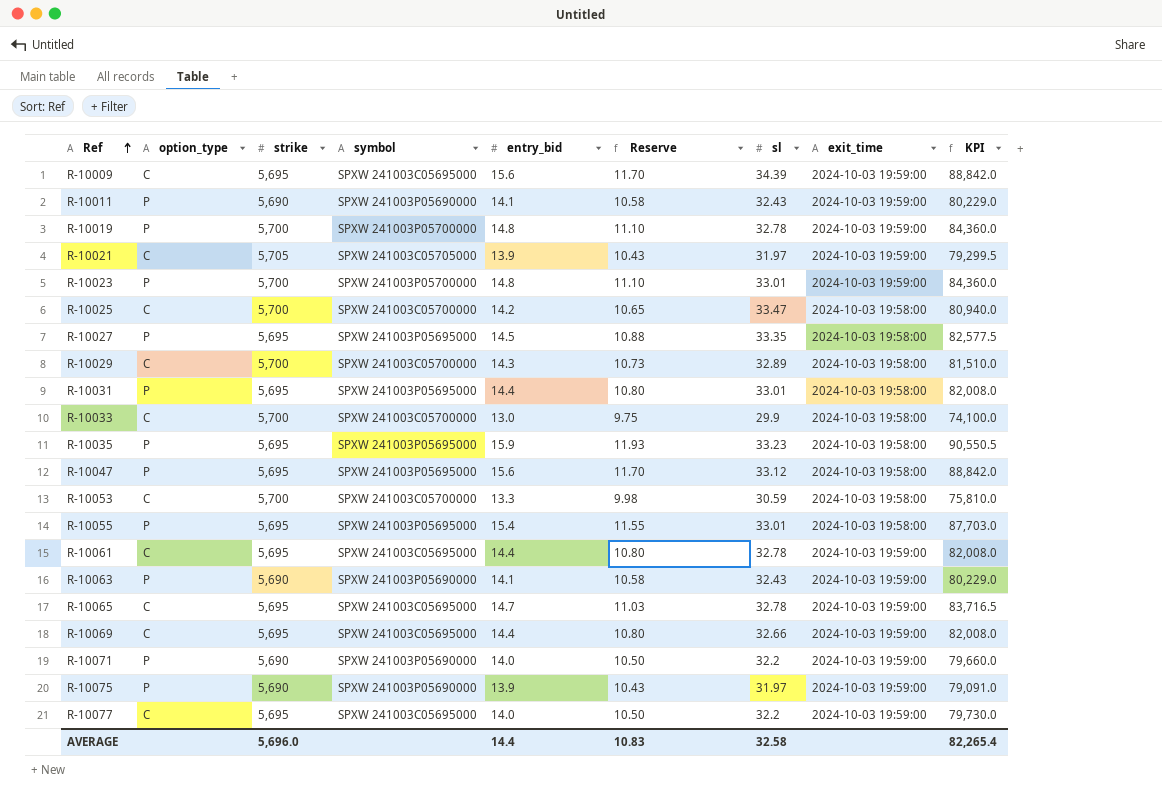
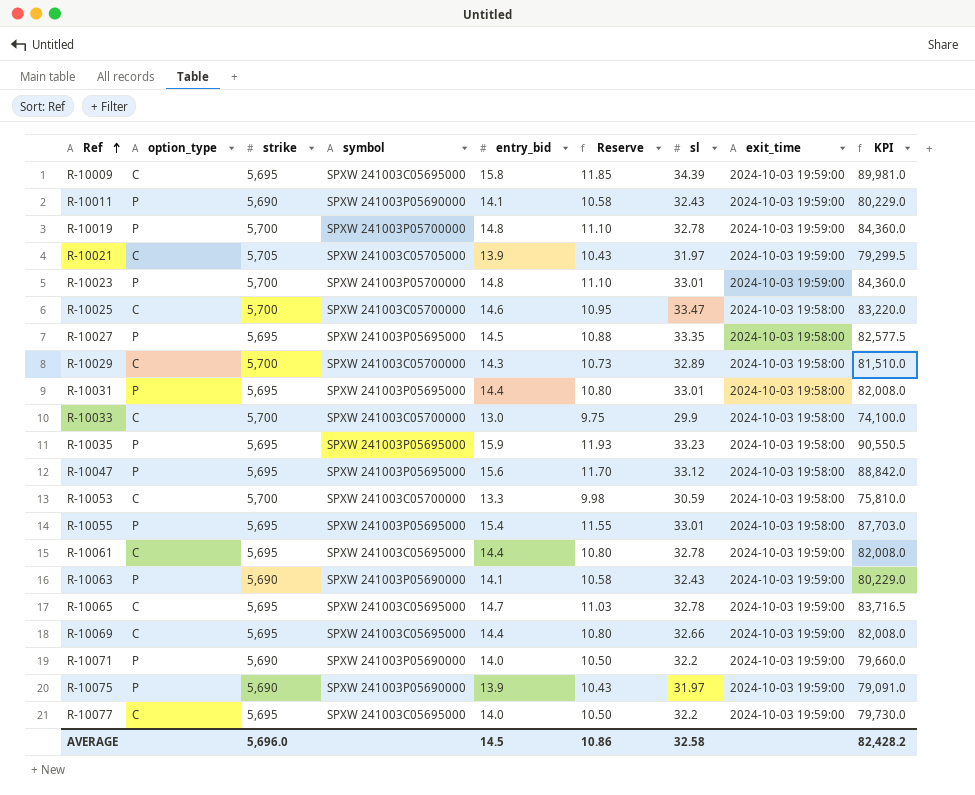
R-10009 | entry_bid: 15.6 -> 15.8
R-10009 | Reserve: 11.70 -> 11.85
R-10009 | KPI: 88,842.0 -> 89,981.0
R-10025 | entry_bid: 14.2 -> 14.6
R-10025 | Reserve: 10.65 -> 10.95
R-10025 | KPI: 80,940.0 -> 83,220.0
AVERAGE | entry_bid: 14.4 -> 14.5
AVERAGE | Reserve: 10.83 -> 10.86
AVERAGE | KPI: 82,265.4 -> 82,428.2

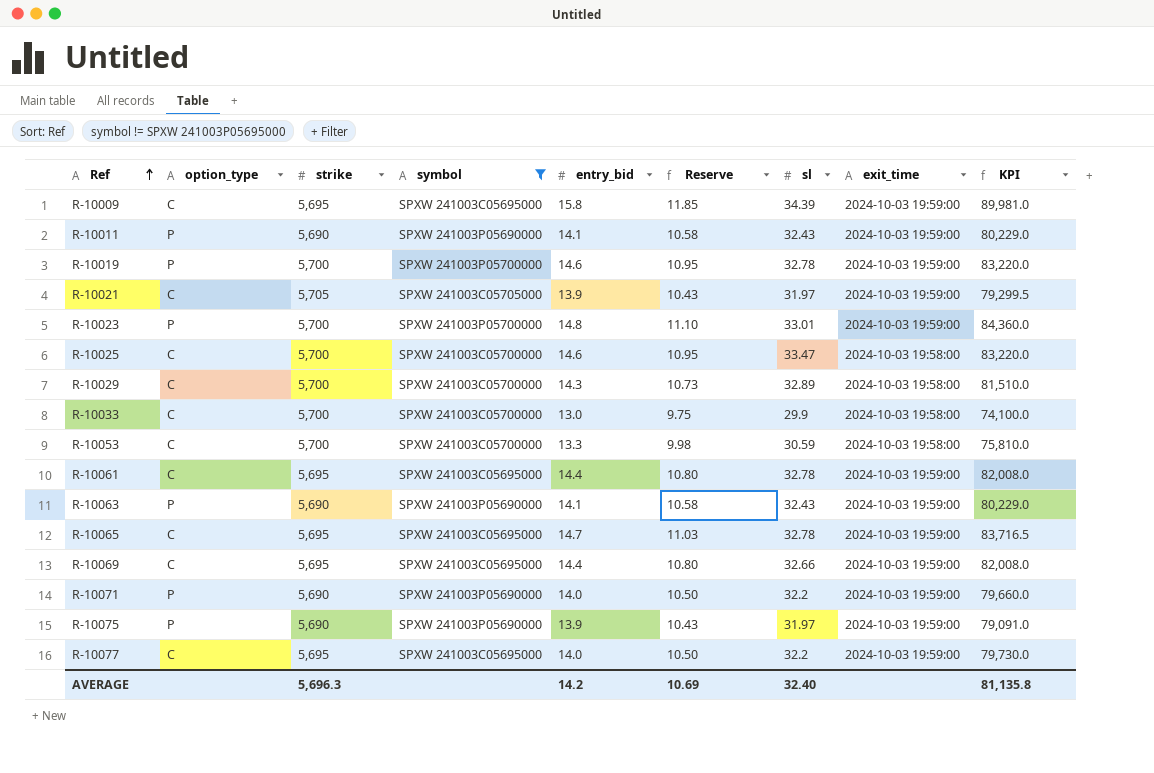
filter: none -> symbol != SPXW 241003P05695000
R-10019 | entry_bid: 14.8 -> 14.6
R-10019 | Reserve: 11.10 -> 10.95
R-10019 | KPI: 84,360.0 -> 83,220.0
AVERAGE | strike: 5,696.0 -> 5,696.3
AVERAGE | entry_bid: 14.5 -> 14.2
AVERAGE | Reserve: 10.86 -> 10.69
AVERAGE | sl: 32.58 -> 32.40
AVERAGE | KPI: 82,428.2 -> 81,135.8

